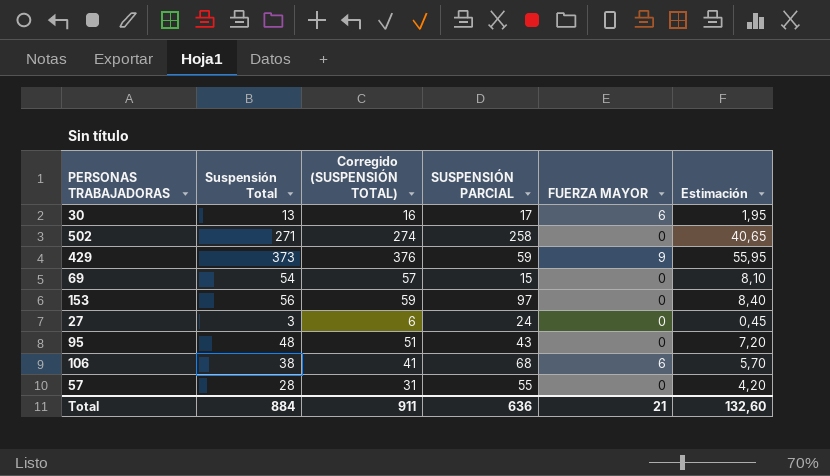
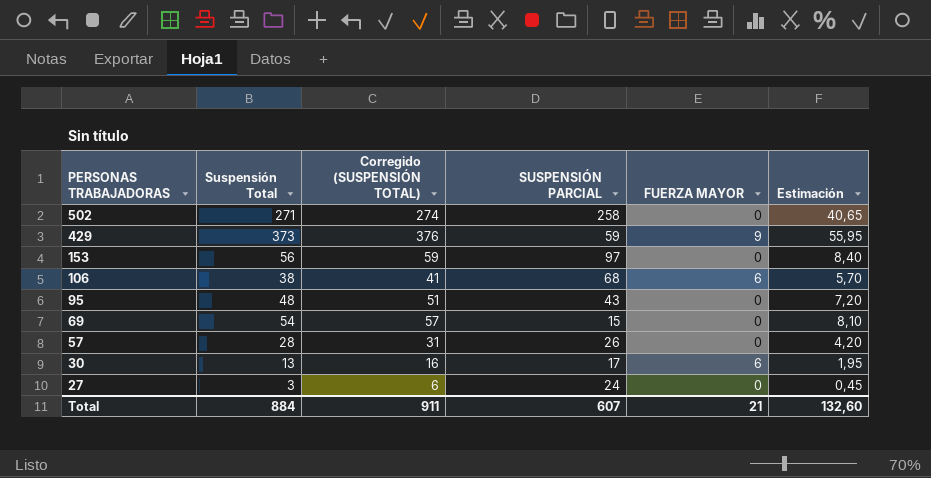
row order: none -> PERSONAS TRABAJADORAS descending
57 | SUSPENSIÓN PARCIAL: 55 -> 26
Total | SUSPENSIÓN PARCIAL: 636 -> 607

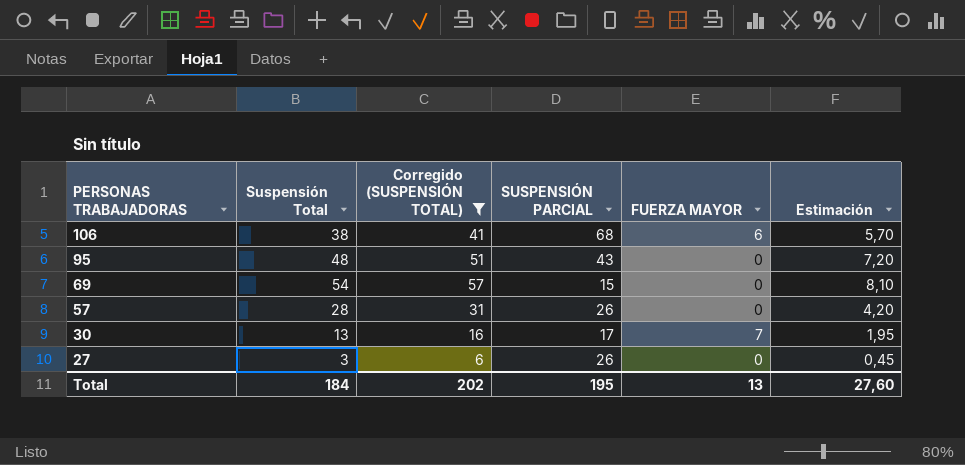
filter: none -> Corregido (SUSPENSIÓN TOTAL) <= 57
30 | FUERZA MAYOR: 6 -> 7
27 | SUSPENSIÓN PARCIAL: 24 -> 26
Total | Suspensión Total: 884 -> 184
Total | Corregido (SUSPENSIÓN TOTAL): 911 -> 202
Total | SUSPENSIÓN PARCIAL: 607 -> 195
Total | FUERZA MAYOR: 21 -> 13
Total | Estimación: 132,60 -> 27,60

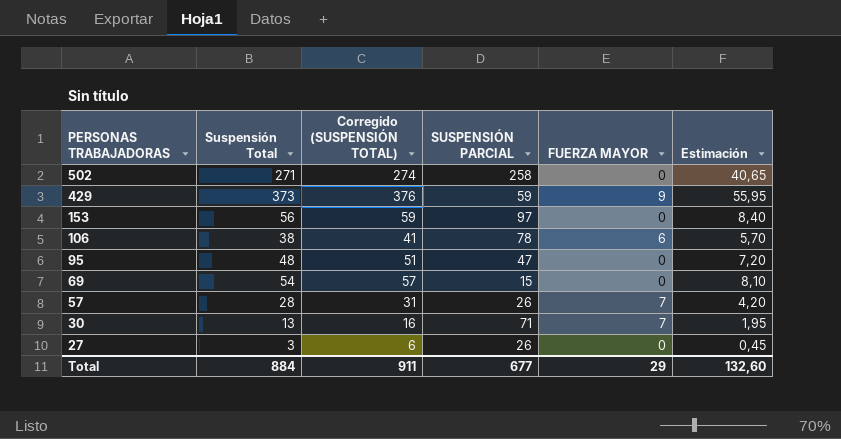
filter: Corregido (SUSPENSIÓN TOTAL) <= 57 -> none
106 | SUSPENSIÓN PARCIAL: 68 -> 78
95 | SUSPENSIÓN PARCIAL: 43 -> 47
57 | FUERZA MAYOR: 0 -> 7
30 | SUSPENSIÓN PARCIAL: 17 -> 71
Total | Suspensión Total: 184 -> 884
Total | Corregido (SUSPENSIÓN TOTAL): 202 -> 911
Total | SUSPENSIÓN PARCIAL: 195 -> 677
Total | FUERZA MAYOR: 13 -> 29
Total | Estimación: 27,60 -> 132,60

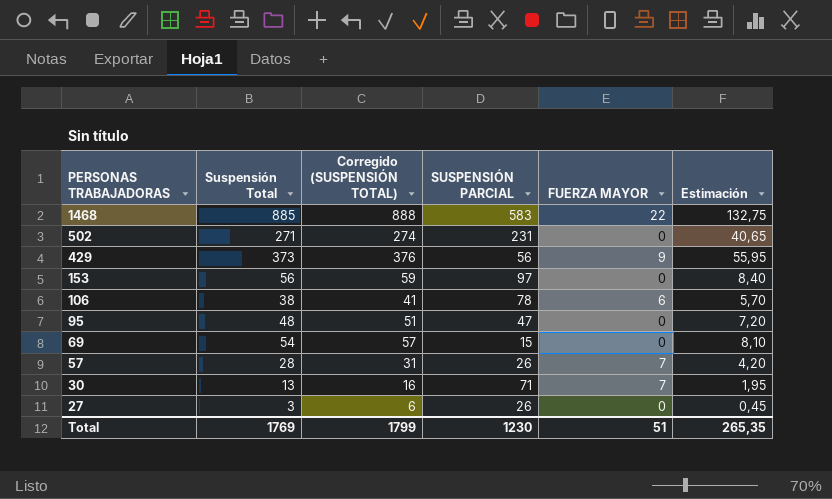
row 1468: none -> 885 | 888 | 583 | 22 | 132,75
502 | SUSPENSIÓN PARCIAL: 258 -> 231
429 | SUSPENSIÓN PARCIAL: 59 -> 56
Total | Suspensión Total: 884 -> 1769
Total | Corregido (SUSPENSIÓN TOTAL): 911 -> 1799
Total | SUSPENSIÓN PARCIAL: 677 -> 1230
Total | FUERZA MAYOR: 29 -> 51
Total | Estimación: 132,60 -> 265,35

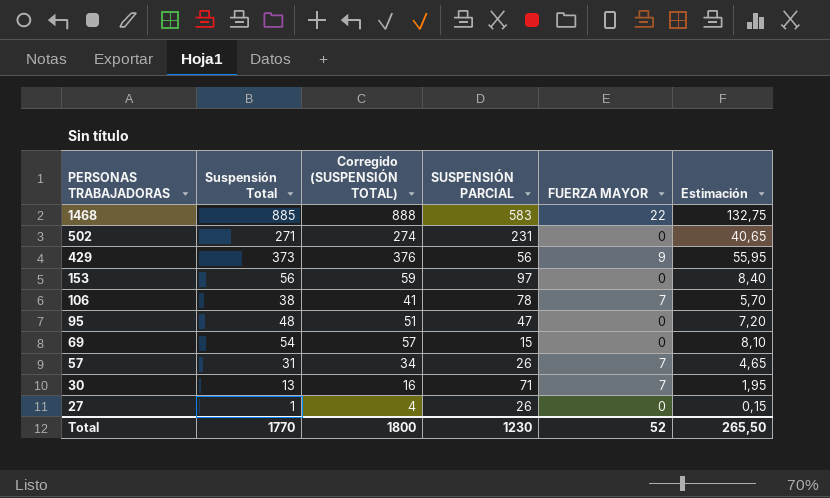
106 | FUERZA MAYOR: 6 -> 7
57 | Suspensión Total: 28 -> 31
57 | Corregido (SUSPENSIÓN TOTAL): 31 -> 34
57 | Estimación: 4,20 -> 4,65
27 | Suspensión Total: 3 -> 1
27 | Corregido (SUSPENSIÓN TOTAL): 6 -> 4
27 | Estimación: 0,45 -> 0,15
Total | Suspensión Total: 1769 -> 1770
Total | Corregido (SUSPENSIÓN TOTAL): 1799 -> 1800
Total | FUERZA MAYOR: 51 -> 52
Total | Estimación: 265,35 -> 265,50

